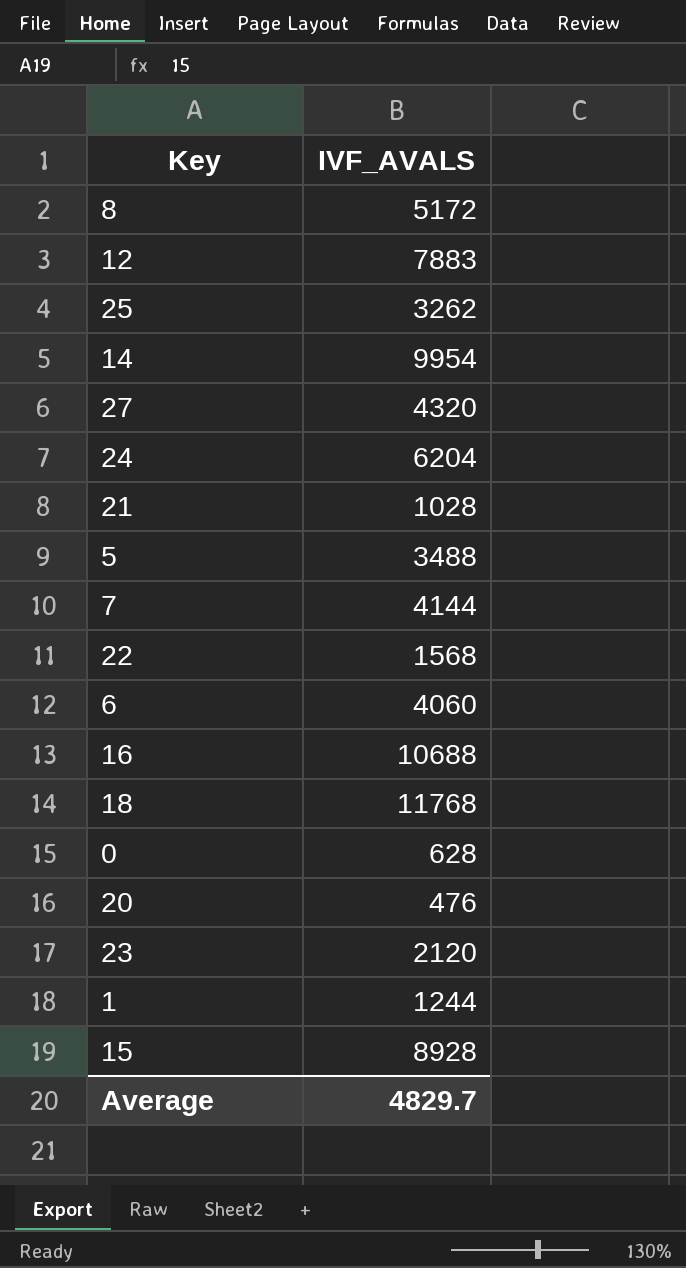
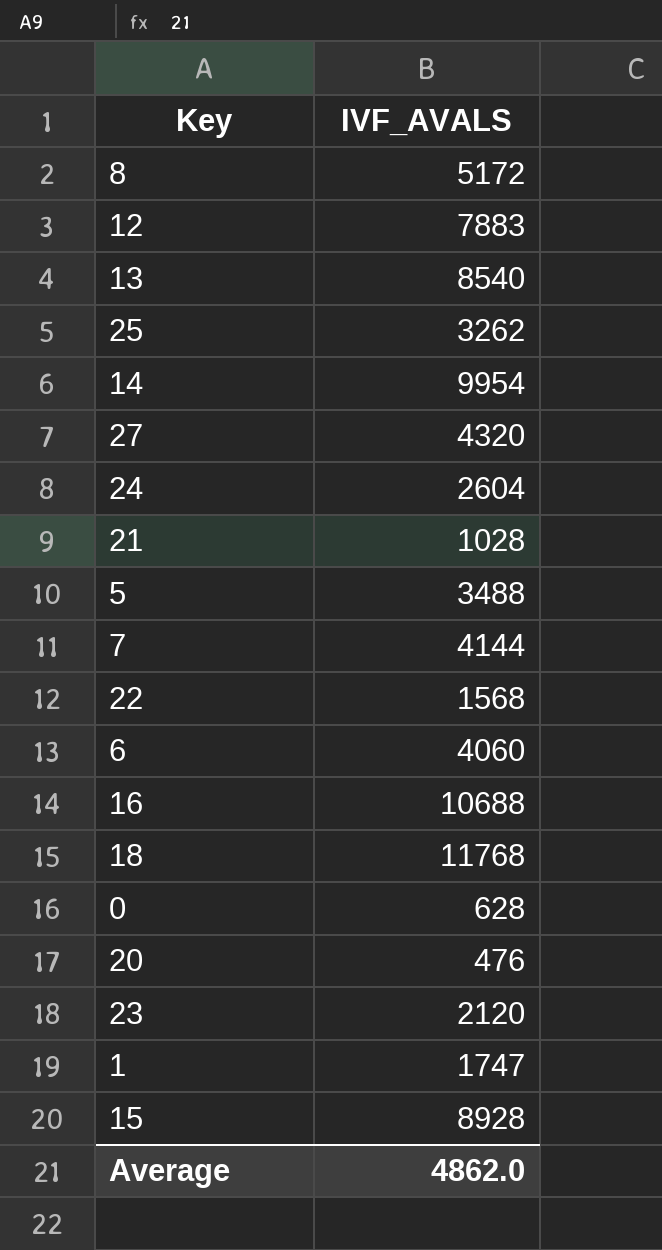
row 13: none -> 8540
24 | IVF_AVALS: 6204 -> 2604
1 | IVF_AVALS: 1244 -> 1747
Average | IVF_AVALS: 4829.7 -> 4862.0

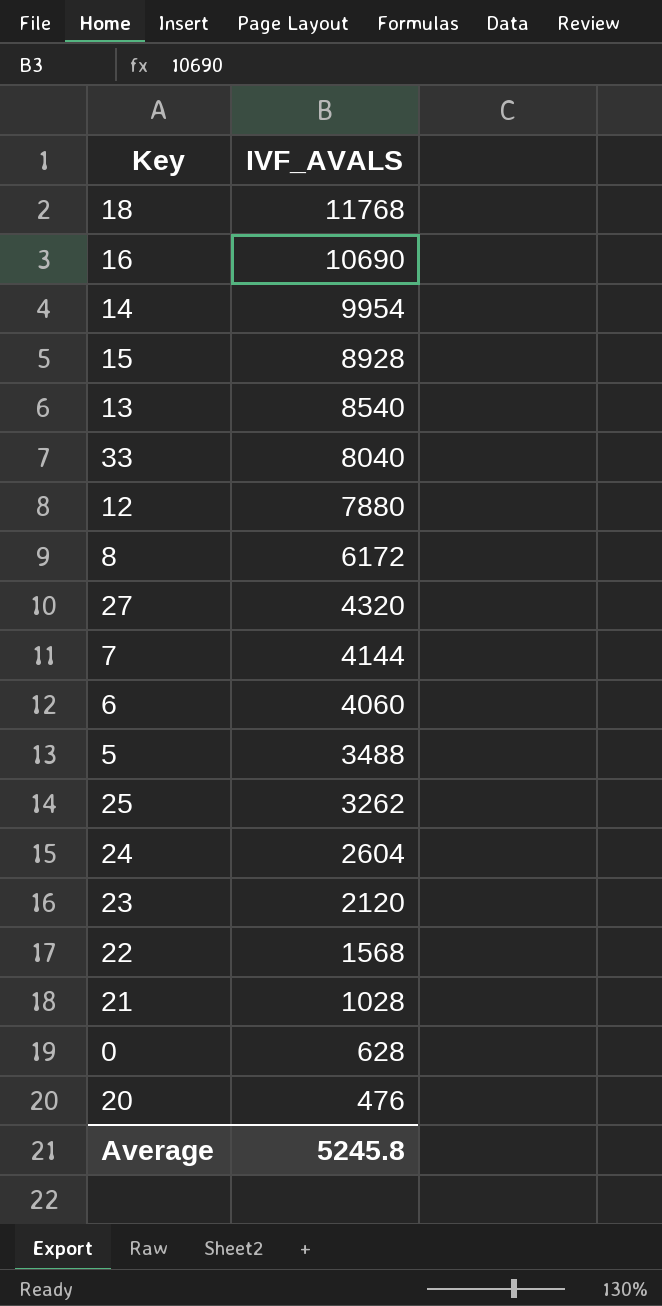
row order: none -> IVF_AVALS descending
row 1: 1747 -> none
16 | IVF_AVALS: 10688 -> 10690
row 33: none -> 8040
12 | IVF_AVALS: 7883 -> 7880
8 | IVF_AVALS: 5172 -> 6172
Average | IVF_AVALS: 4862.0 -> 5245.8

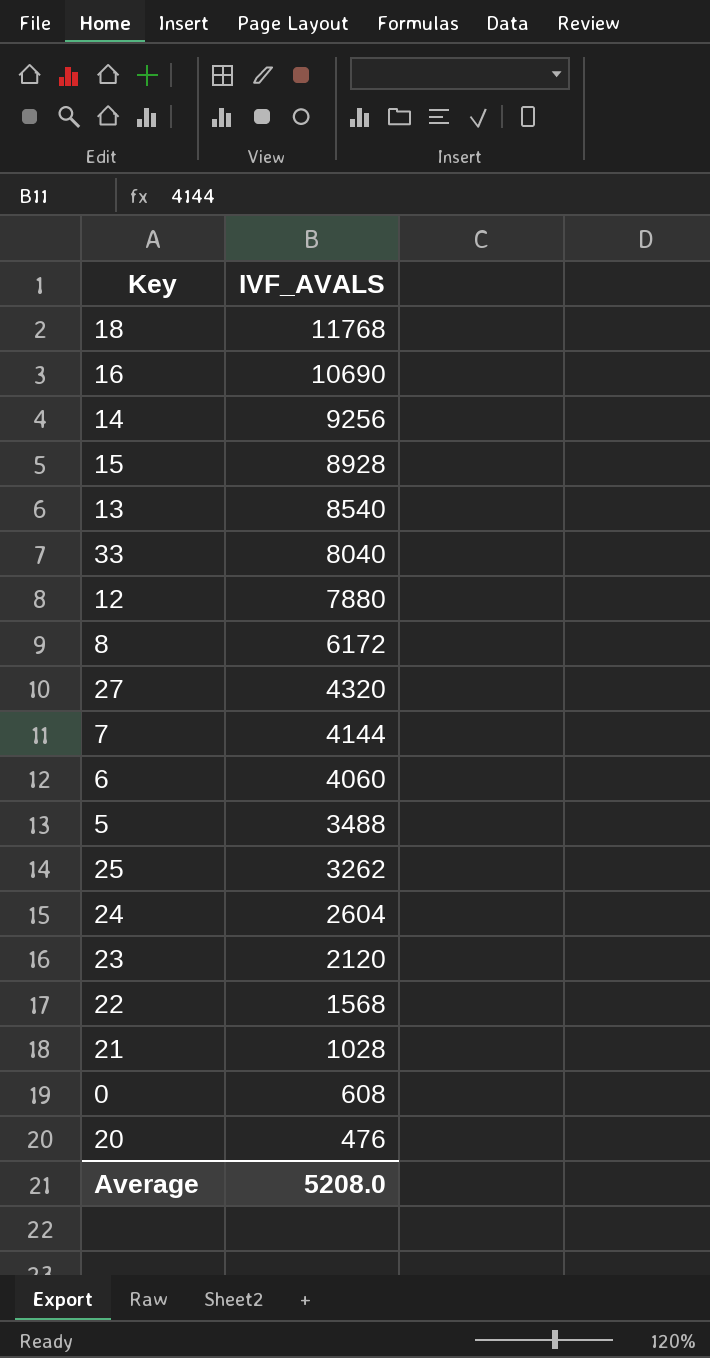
14 | IVF_AVALS: 9954 -> 9256
0 | IVF_AVALS: 628 -> 608
Average | IVF_AVALS: 5245.8 -> 5208.0

